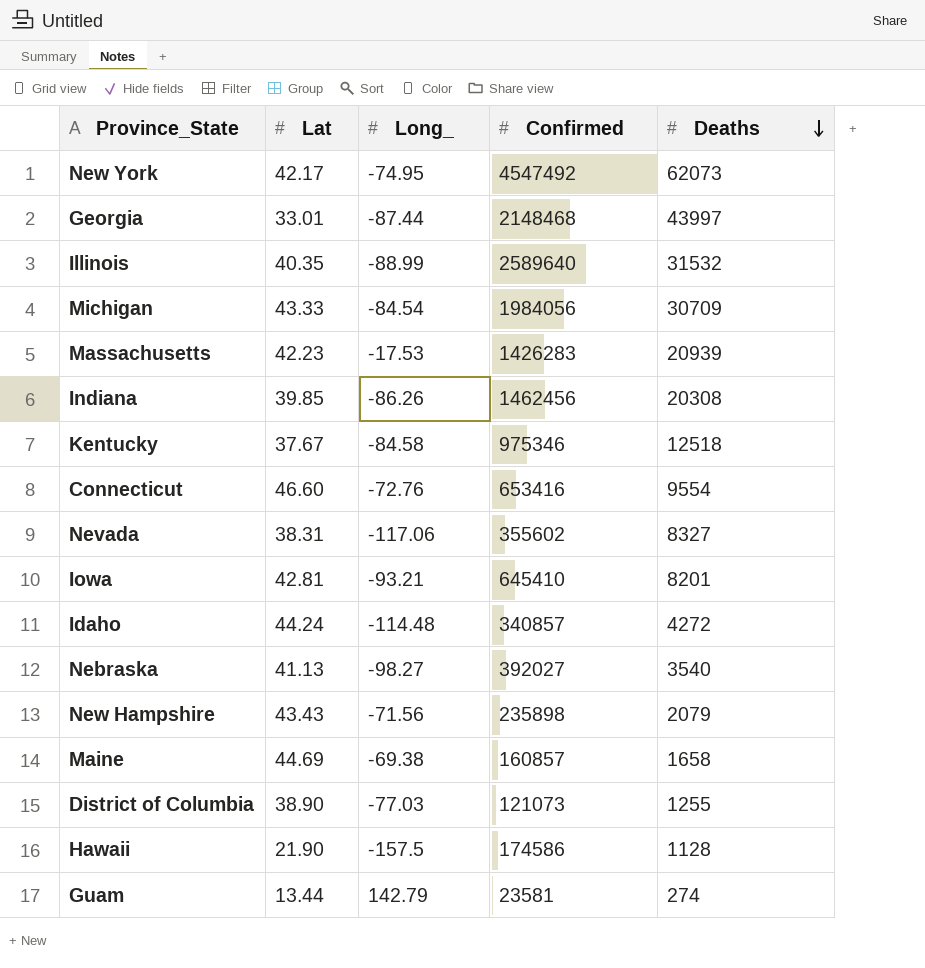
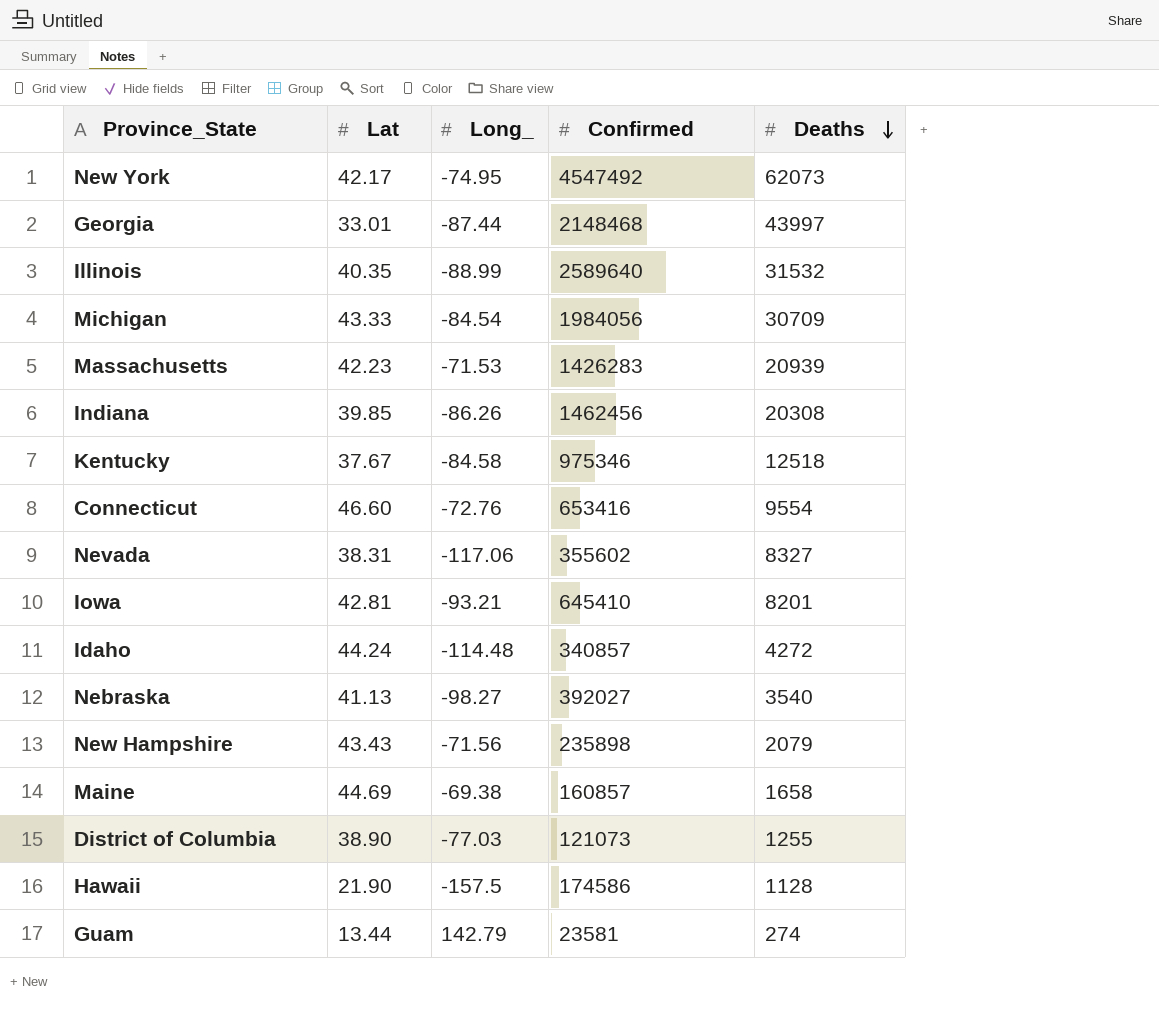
Massachusetts | Long_: -17.53 -> -71.53

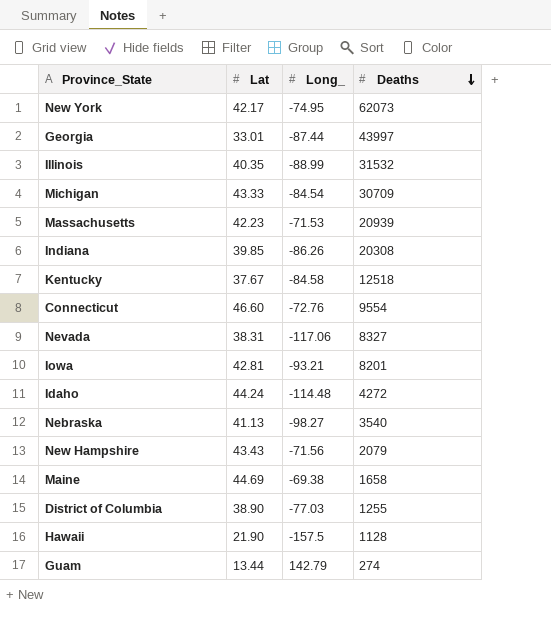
column Confirmed | position: 4 -> none

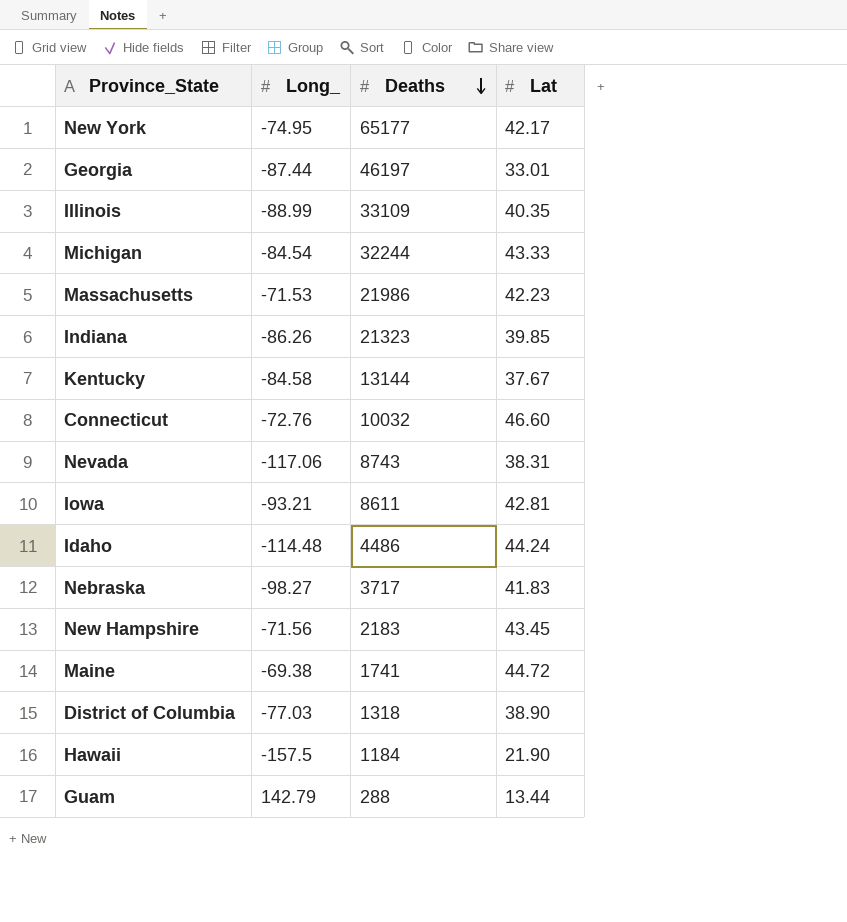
column Lat | position: 2 -> 4
New York | Deaths: 62073 -> 65177
Georgia | Deaths: 43997 -> 46197
Illinois | Deaths: 31532 -> 33109
Michigan | Deaths: 30709 -> 32244
Massachusetts | Deaths: 20939 -> 21986
Indiana | Deaths: 20308 -> 21323
Kentucky | Deaths: 12518 -> 13144
Connecticut | Deaths: 9554 -> 10032
Nevada | Deaths: 8327 -> 8743
Iowa | Deaths: 8201 -> 8611
Idaho | Deaths: 4272 -> 4486
Nebraska | Deaths: 3540 -> 3717
Nebraska | Lat: 41.13 -> 41.83
New Hampshire | Deaths: 2079 -> 2183
New Hampshire | Lat: 43.43 -> 43.45
Maine | Deaths: 1658 -> 1741
Maine | Lat: 44.69 -> 44.72
District of Columbia | Deaths: 1255 -> 1318
Hawaii | Deaths: 1128 -> 1184
Guam | Deaths: 274 -> 288

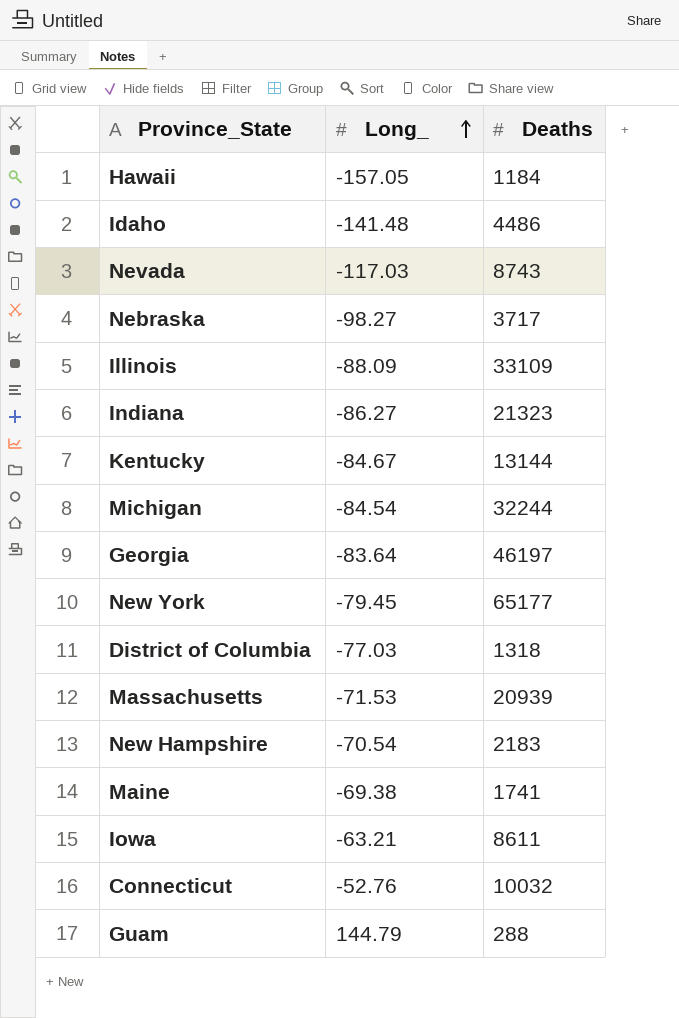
row order: Deaths descending -> Long_ ascending
column Lat | position: 4 -> none
Hawaii | Long_: -157.5 -> -157.05
Idaho | Long_: -114.48 -> -141.48
Nevada | Long_: -117.06 -> -117.03
Illinois | Long_: -88.99 -> -88.09
Indiana | Long_: -86.26 -> -86.27
Kentucky | Long_: -84.58 -> -84.67
Georgia | Long_: -87.44 -> -83.64
New York | Long_: -74.95 -> -79.45
Massachusetts | Deaths: 21986 -> 20939
New Hampshire | Long_: -71.56 -> -70.54
Iowa | Long_: -93.21 -> -63.21
Connecticut | Long_: -72.76 -> -52.76
Guam | Long_: 142.79 -> 144.79

